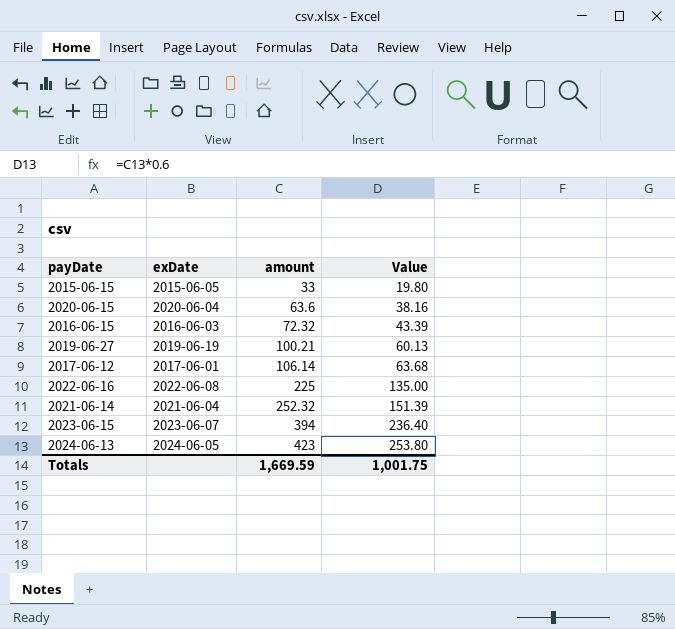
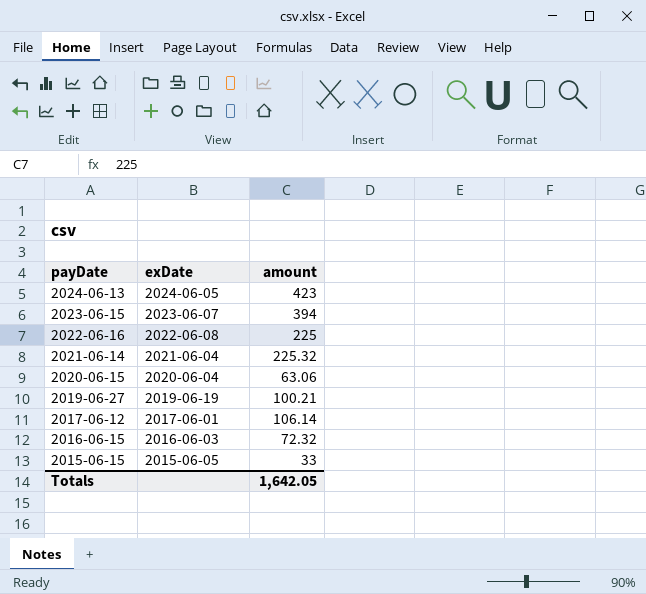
row order: amount ascending -> payDate descending
column Value | formula: [amount] * 0.6 -> none
2021-06-14 | amount: 252.32 -> 225.32
2020-06-15 | amount: 63.6 -> 63.06
Totals | amount: 1,669.59 -> 1,642.05

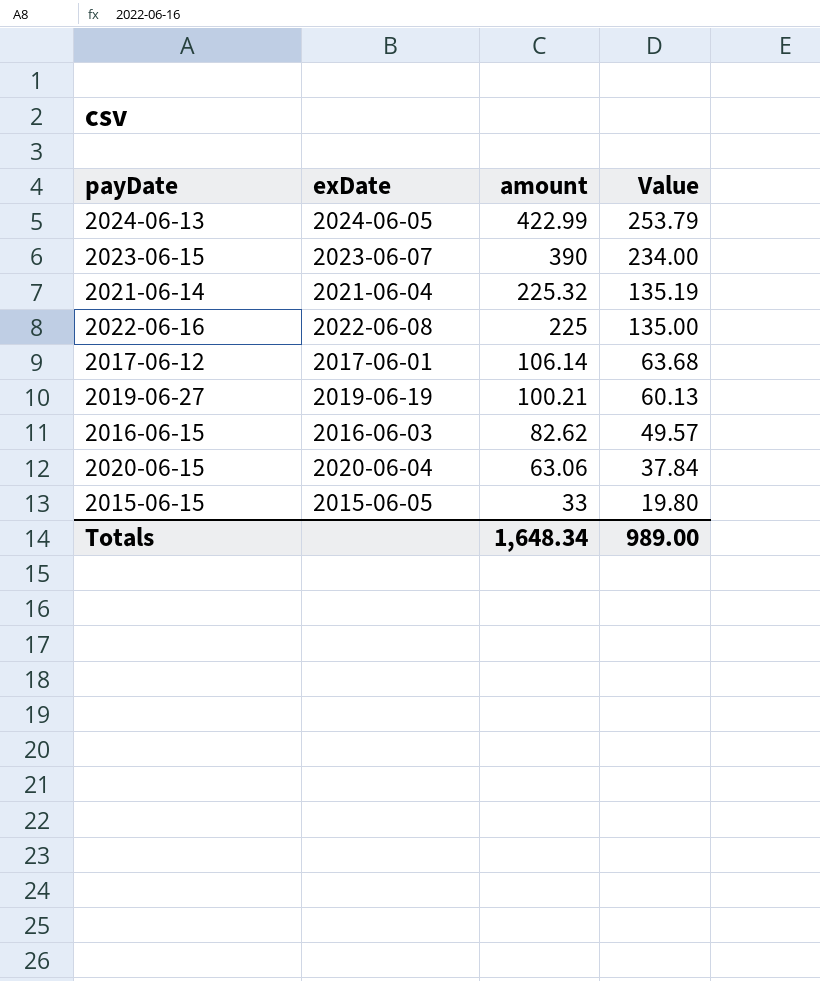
row order: payDate descending -> amount descending
column Value | formula: none -> [amount] * 0.6
2024-06-13 | amount: 423 -> 422.99
2023-06-15 | amount: 394 -> 390
2016-06-15 | amount: 72.32 -> 82.62
Totals | amount: 1,642.05 -> 1,648.34

